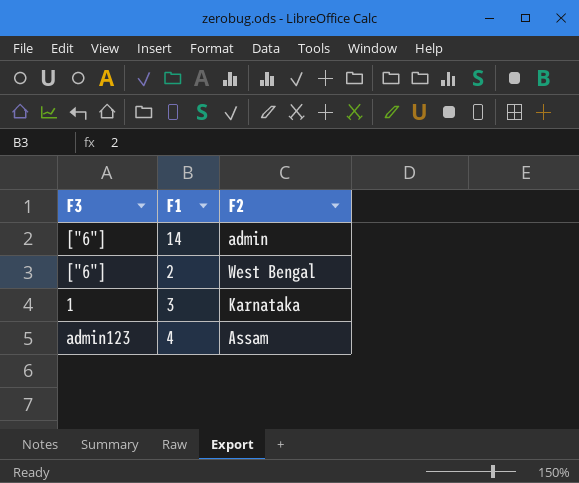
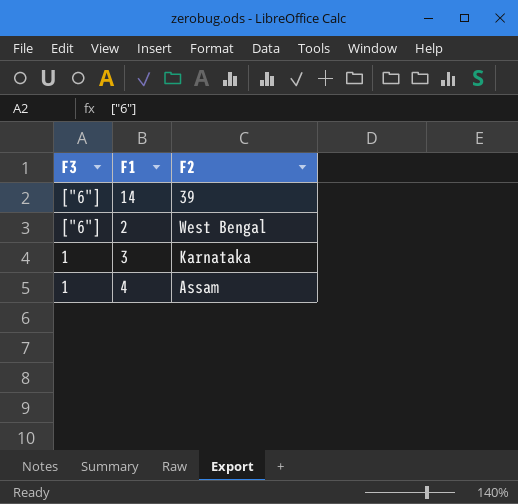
14 | F2: admin -> 39
4 | F3: admin123 -> 1

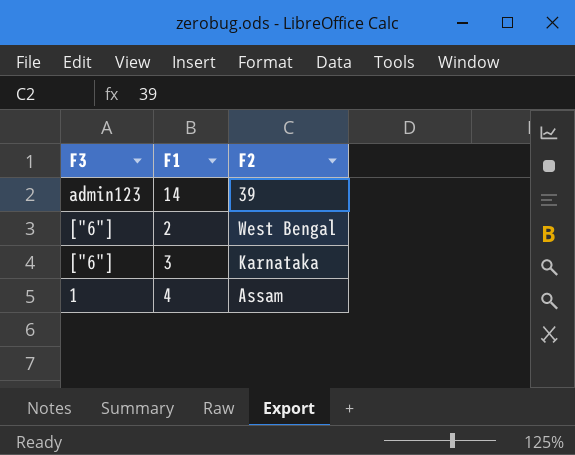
14 | F3: ["6"] -> admin123
3 | F3: 1 -> ["6"]

